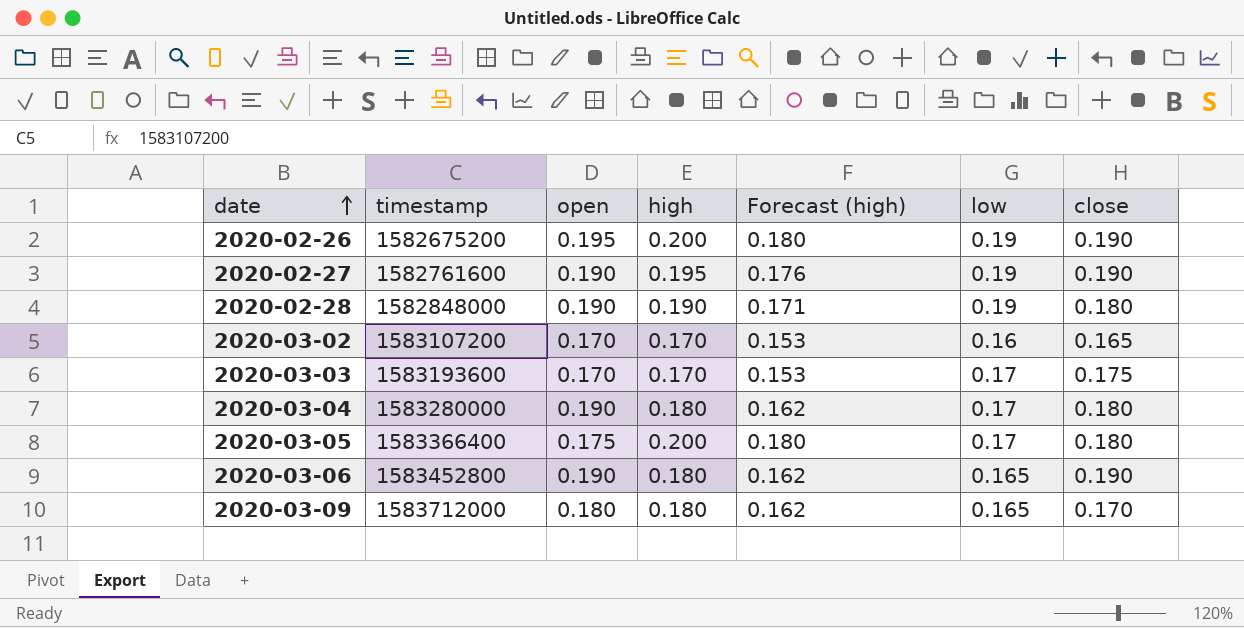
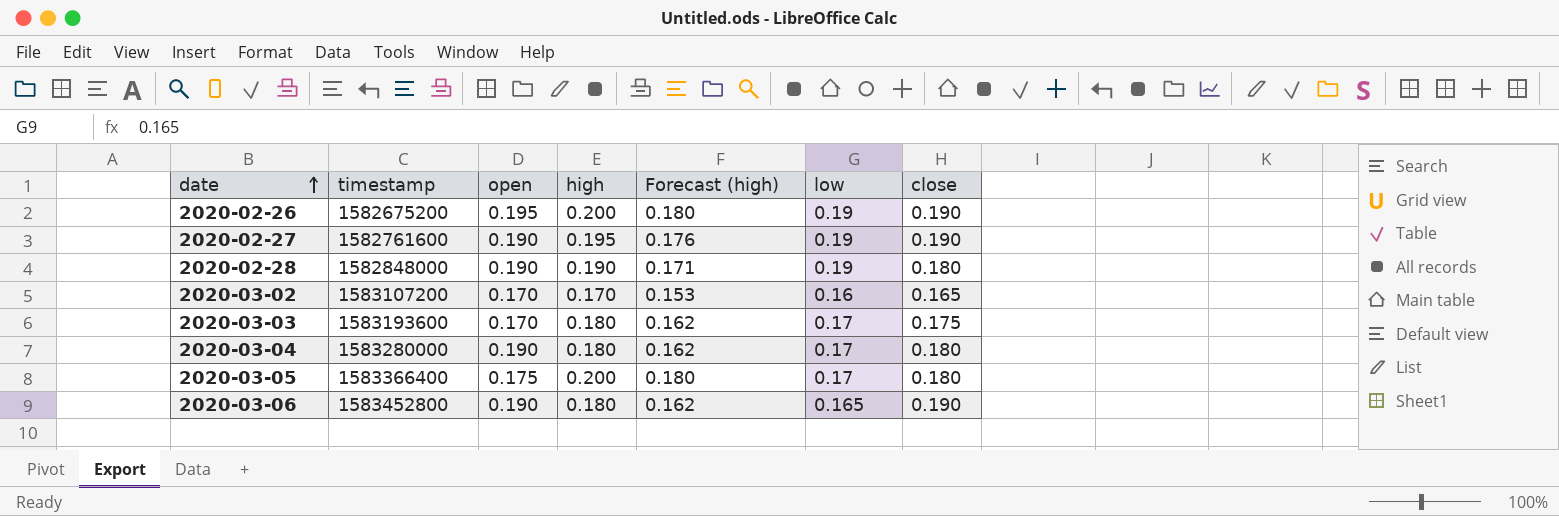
row 2020-03-09: 1583712000 | 0.180 | 0.180 | 0.162 | 0.165 | 0.170 -> none
2020-03-03 | high: 0.170 -> 0.180
2020-03-03 | Forecast (high): 0.153 -> 0.162

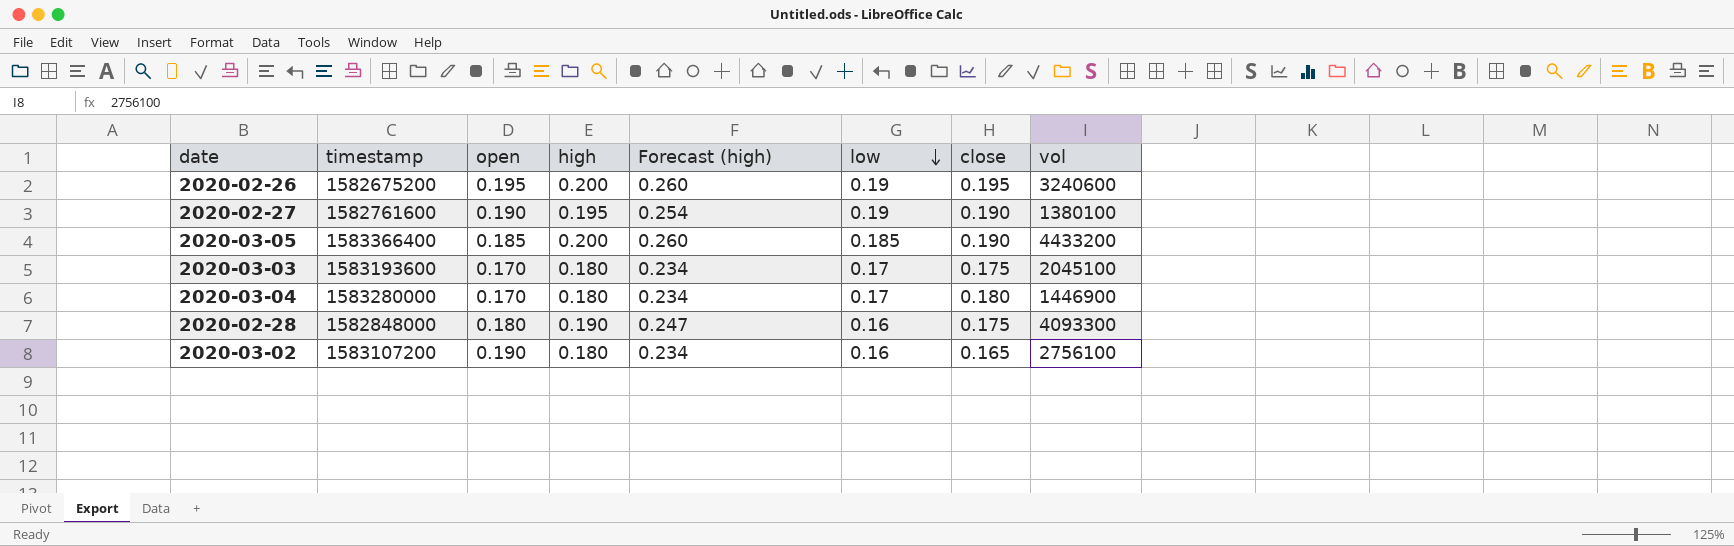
row order: date ascending -> low descending
column Forecast (high) | formula: [high] * 0.9 -> [high] * 1.3
column vol | position: none -> 8
row 2020-03-06: 1583452800 | 0.190 | 0.180 | 0.162 | 0.165 | 0.190 -> none
2020-02-26 | close: 0.190 -> 0.195
2020-03-05 | open: 0.175 -> 0.185
2020-03-05 | low: 0.17 -> 0.185
2020-03-05 | close: 0.180 -> 0.190
2020-03-04 | open: 0.190 -> 0.170
2020-02-28 | open: 0.190 -> 0.180
2020-02-28 | low: 0.19 -> 0.16
2020-02-28 | close: 0.180 -> 0.175
2020-03-02 | open: 0.170 -> 0.190
2020-03-02 | high: 0.170 -> 0.180

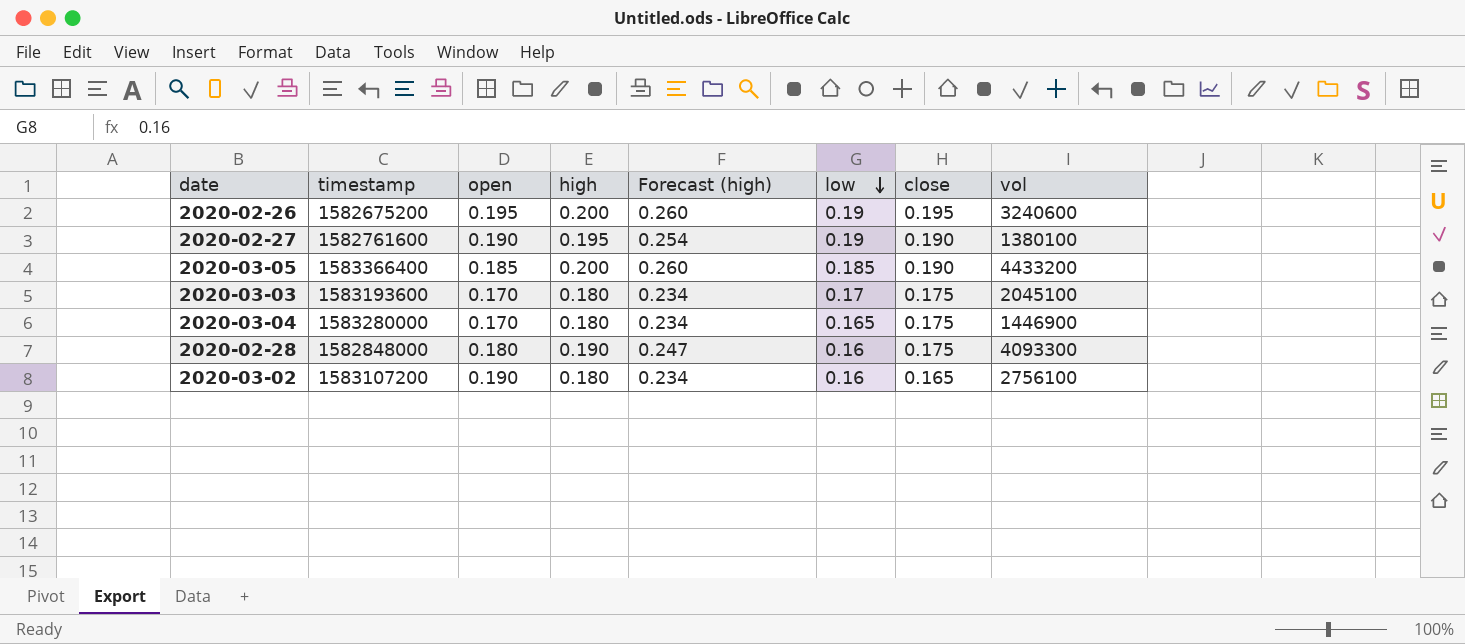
2020-03-04 | low: 0.17 -> 0.165
2020-03-04 | close: 0.180 -> 0.175

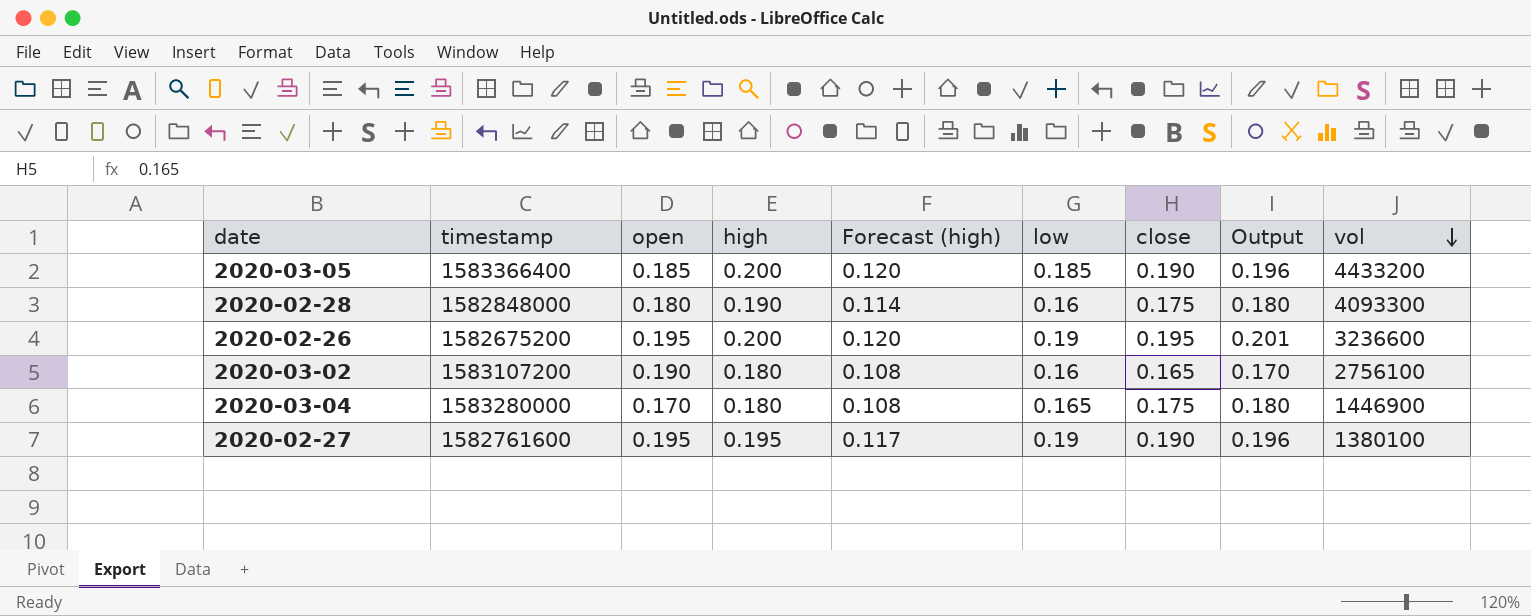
row order: low descending -> vol descending
column Forecast (high) | formula: [high] * 1.3 -> [high] * 0.6
column Output | formula: none -> [close] * 1.03
row 2020-03-03: 1583193600 | 0.170 | 0.180 | 0.234 | 0.17 | 0.175 | 2045100 -> none
2020-02-26 | vol: 3240600 -> 3236600
2020-02-27 | open: 0.190 -> 0.195

